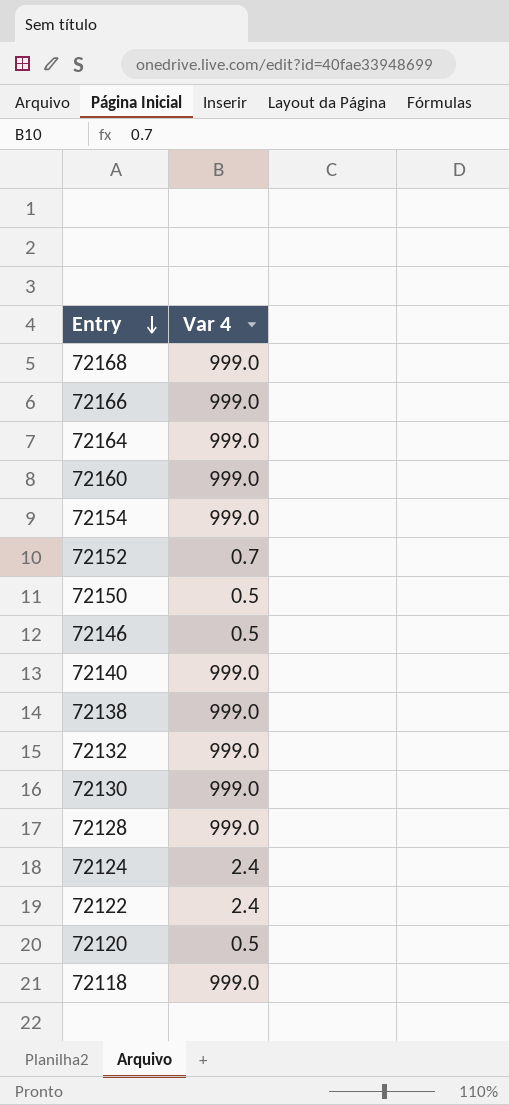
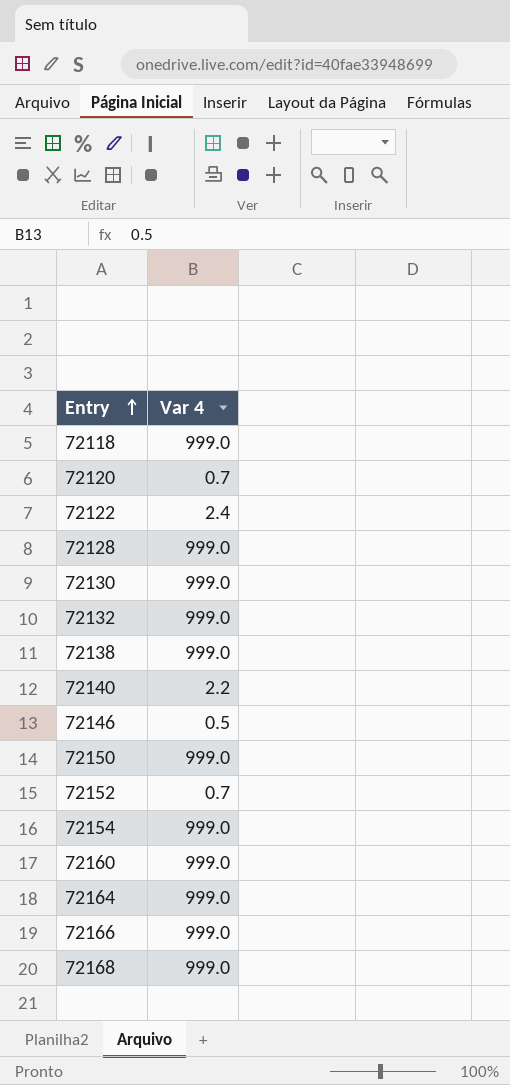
row order: Entry descending -> Entry ascending
row 72124: 2.4 -> none
72120 | Var 4: 0.5 -> 0.7
72140 | Var 4: 999.0 -> 2.2
72150 | Var 4: 0.5 -> 999.0

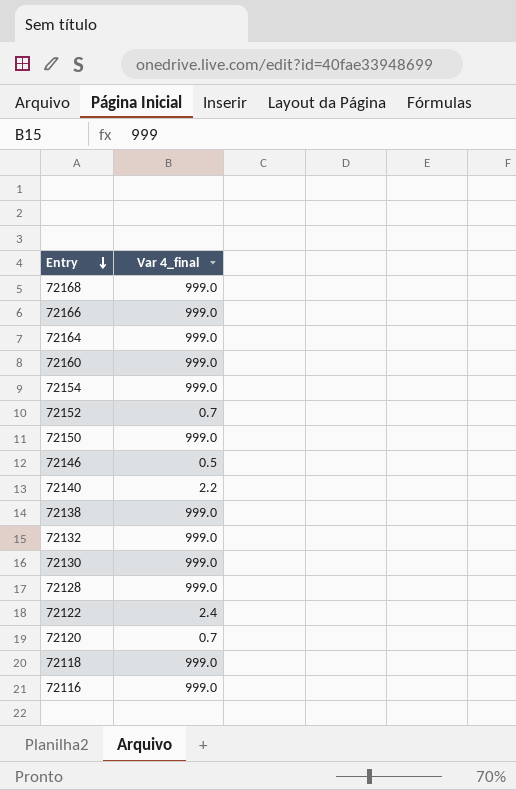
row order: Entry ascending -> Entry descending
column name: Var 4 -> Var 4_final
row 72116: none -> 999.0

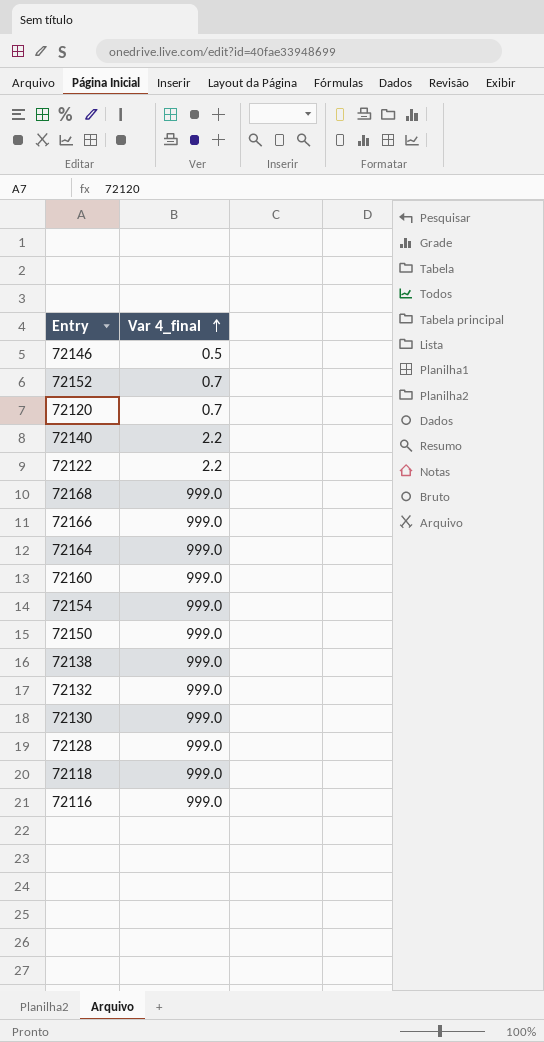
row order: Entry descending -> Var 4_final ascending
72122 | Var 4_final: 2.4 -> 2.2

